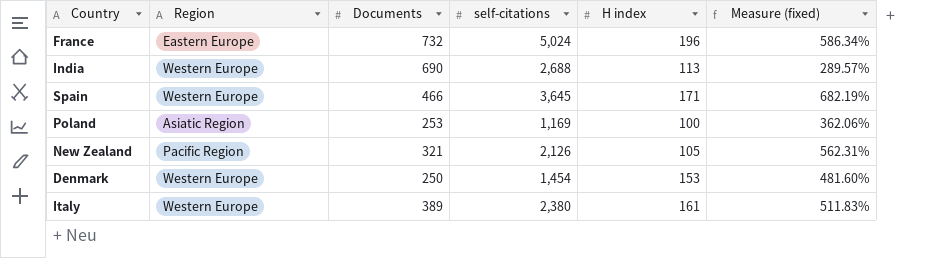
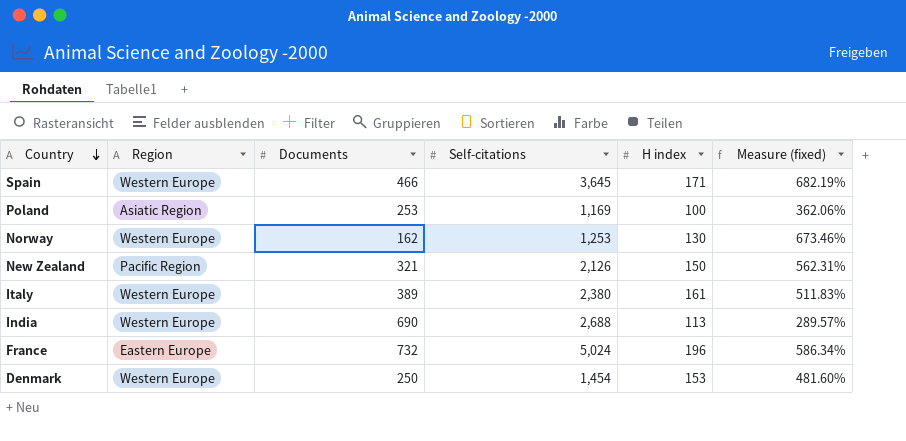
row order: none -> Country descending
column name: self-citations -> Self-citations
row Norway: none -> Western Europe | 162 | 1,253 | 130 | 673.46%
New Zealand | H index: 105 -> 150

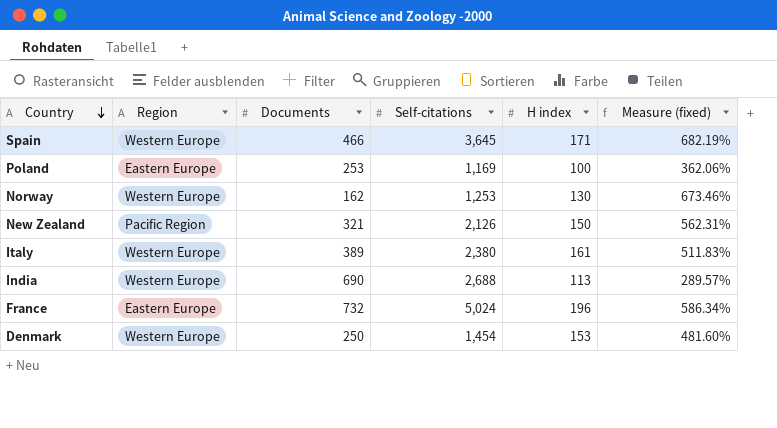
Poland | Region: Asiatic Region -> Eastern Europe

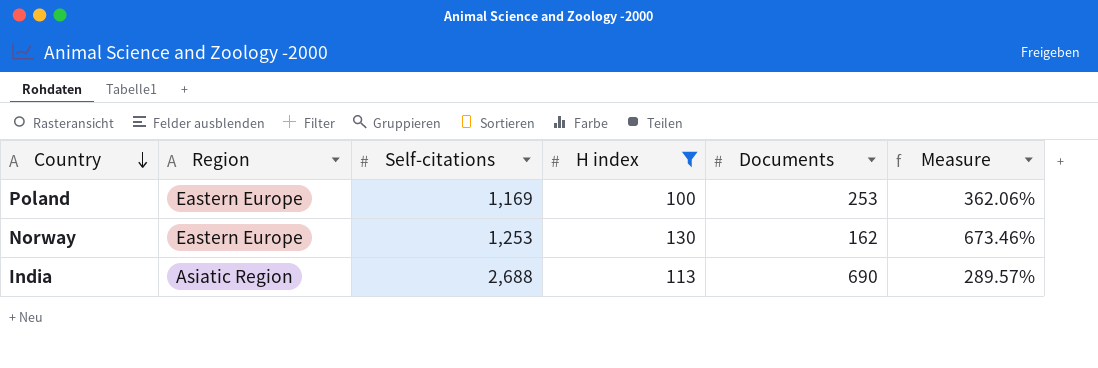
filter: none -> H index <= 130
column Documents | position: 3 -> 5
column name: Measure (fixed) -> Measure
Norway | Region: Western Europe -> Eastern Europe
India | Region: Western Europe -> Asiatic Region

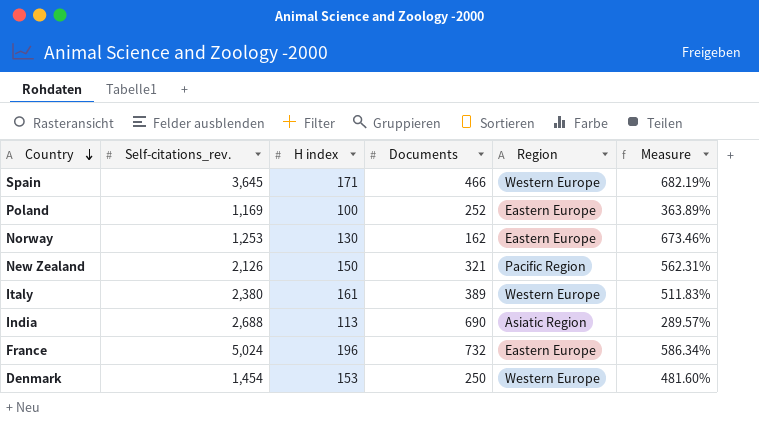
filter: H index <= 130 -> none
column name: Self-citations -> Self-citations_rev.
column Region | position: 2 -> 5
Poland | Documents: 253 -> 252
Poland | Measure: 362.06% -> 363.89%

